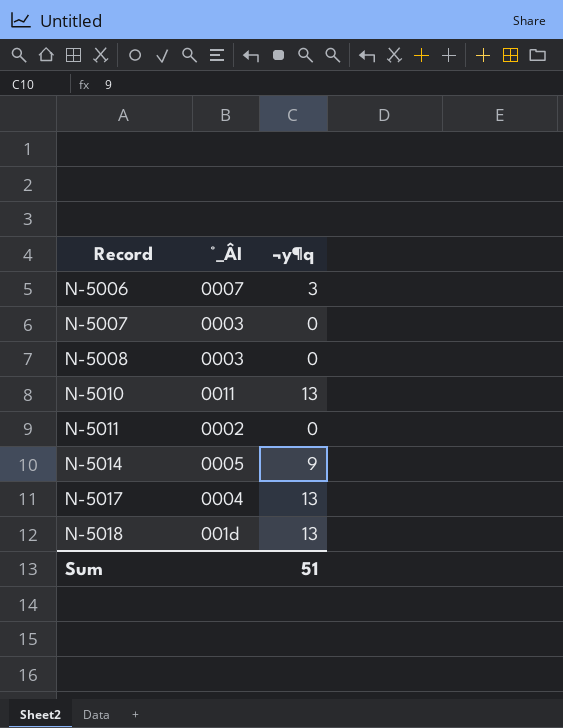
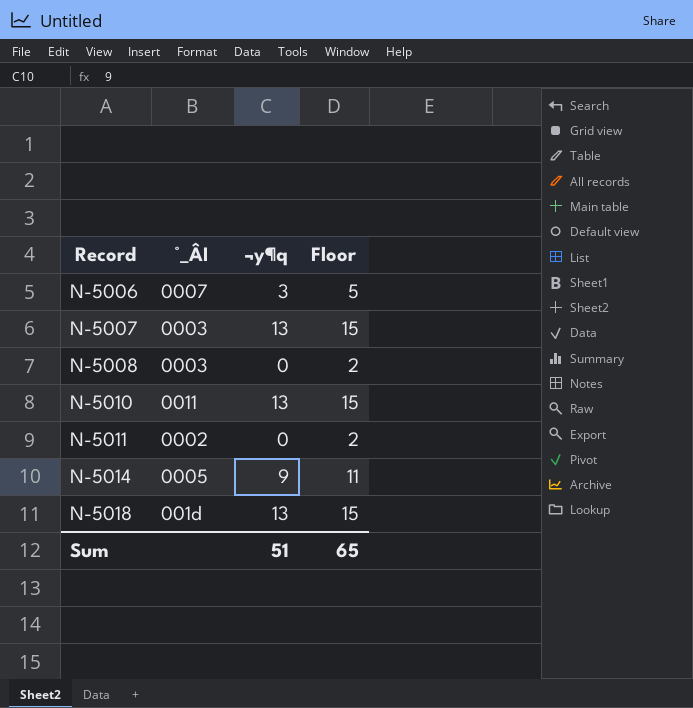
column Floor | formula: none -> [¬y¶q] + 2
row N-5017: 0004 | 13 -> none
N-5007 | ¬y¶q: 0 -> 13

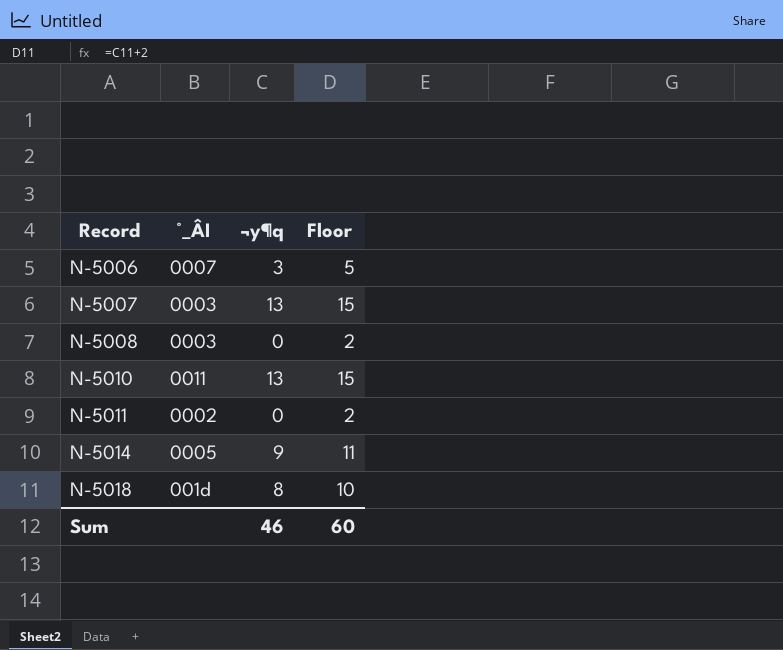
N-5018 | ¬y¶q: 13 -> 8
N-5018 | Floor: 15 -> 10
Sum | ¬y¶q: 51 -> 46
Sum | Floor: 65 -> 60

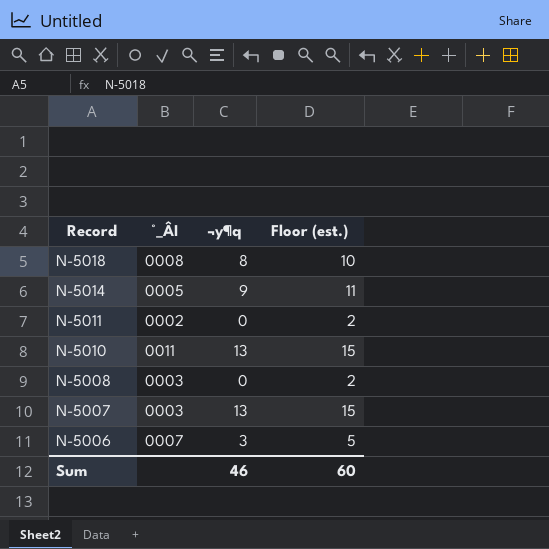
row order: Record ascending -> Record descending
column name: Floor -> Floor (est.)
N-5018 | °_ÂI: 001d -> 0008

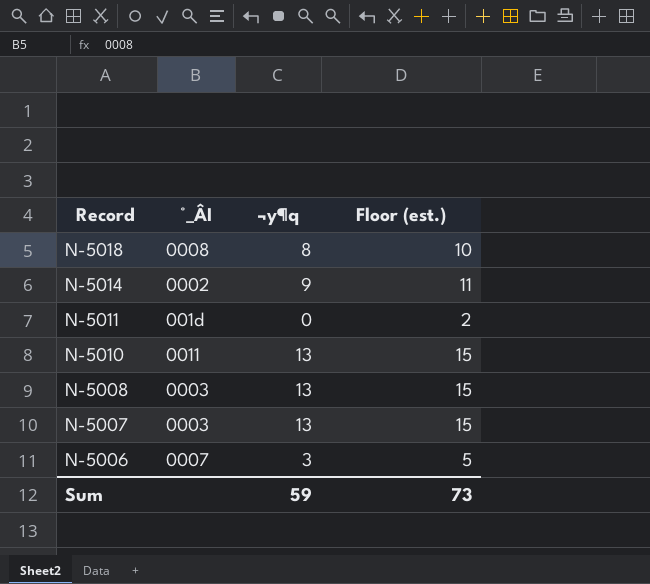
N-5014 | °_ÂI: 0005 -> 0002
N-5011 | °_ÂI: 0002 -> 001d
N-5008 | ¬y¶q: 0 -> 13
N-5008 | Floor (est.): 2 -> 15
Sum | ¬y¶q: 46 -> 59
Sum | Floor (est.): 60 -> 73

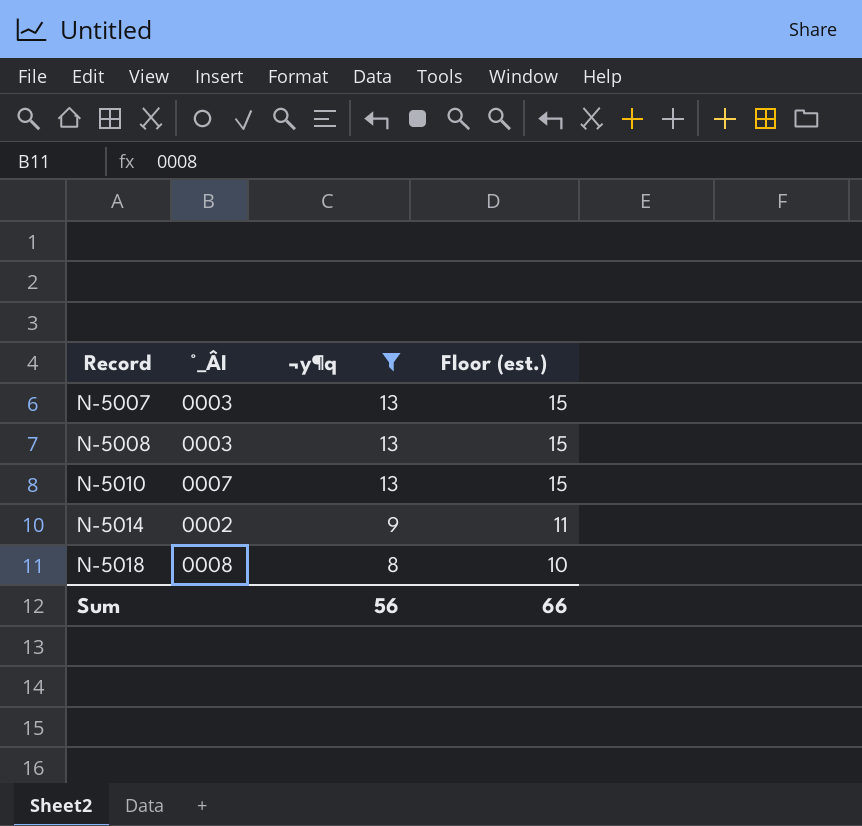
filter: none -> ¬y¶q >= 8
row order: Record descending -> Record ascending
N-5010 | °_ÂI: 0011 -> 0007
Sum | ¬y¶q: 59 -> 56
Sum | Floor (est.): 73 -> 66

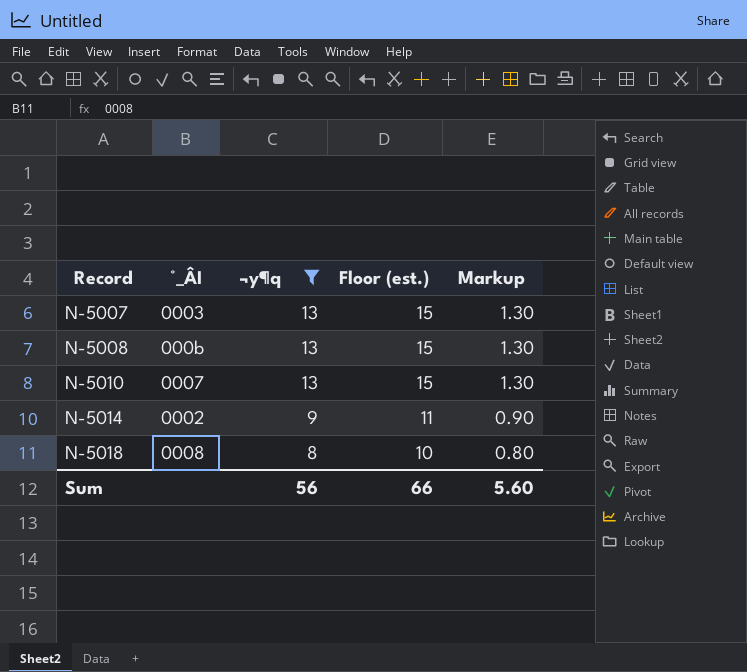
column Markup | formula: none -> [¬y¶q] * 0.1
N-5008 | °_ÂI: 0003 -> 000b

